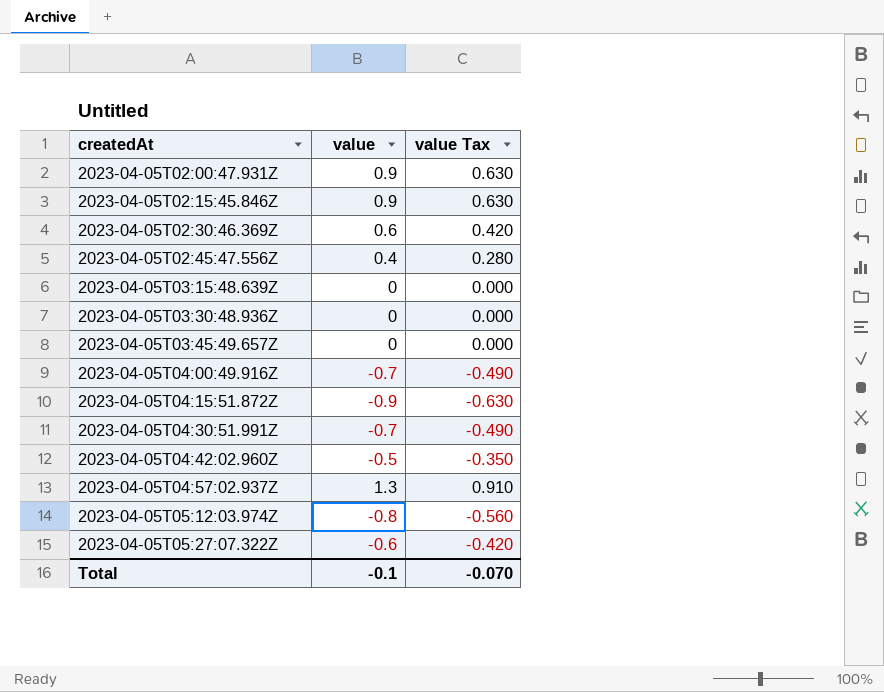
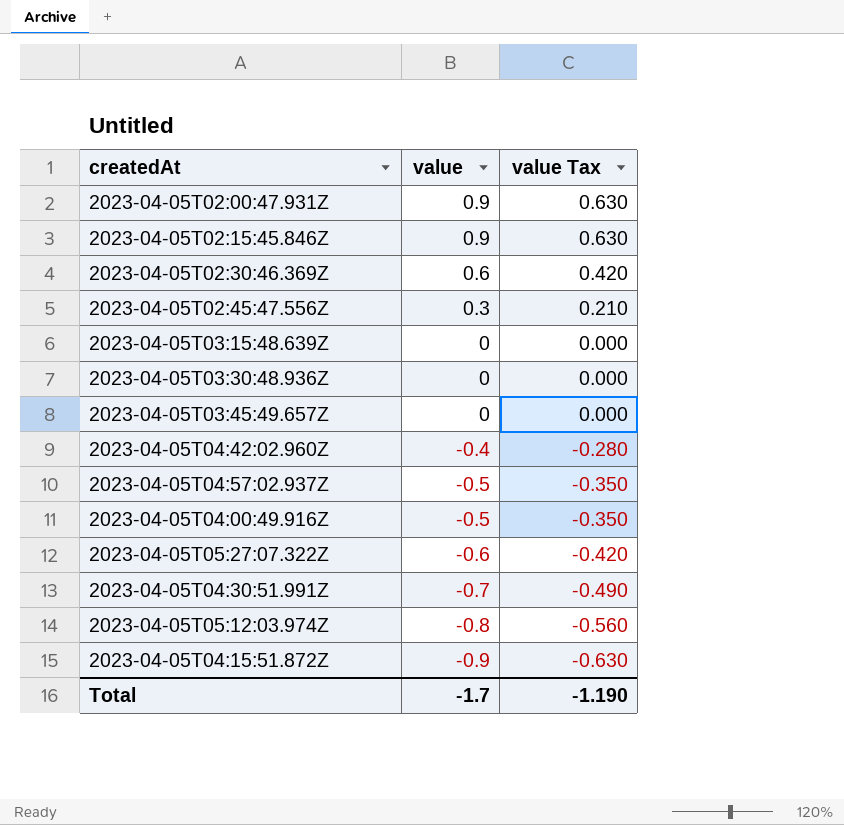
row order: createdAt ascending -> value descending
2023-04-05T02:45:47.556Z | value: 0.4 -> 0.3
2023-04-05T02:45:47.556Z | value Tax: 0.280 -> 0.210
2023-04-05T04:42:02.960Z | value: -0.5 -> -0.4
2023-04-05T04:42:02.960Z | value Tax: -0.350 -> -0.280
2023-04-05T04:57:02.937Z | value: 1.3 -> -0.5
2023-04-05T04:57:02.937Z | value Tax: 0.910 -> -0.350
2023-04-05T04:00:49.916Z | value: -0.7 -> -0.5
2023-04-05T04:00:49.916Z | value Tax: -0.490 -> -0.350
Total | value: -0.1 -> -1.7
Total | value Tax: -0.070 -> -1.190

